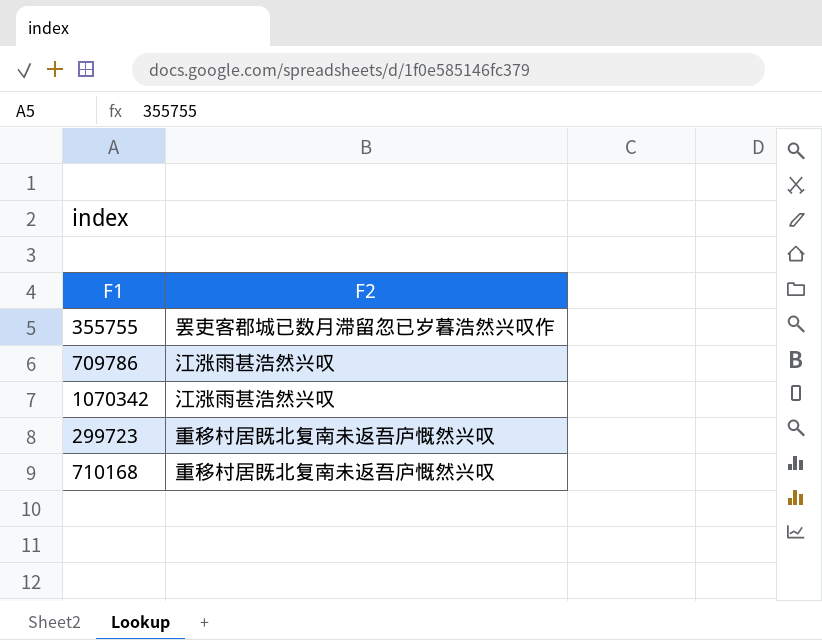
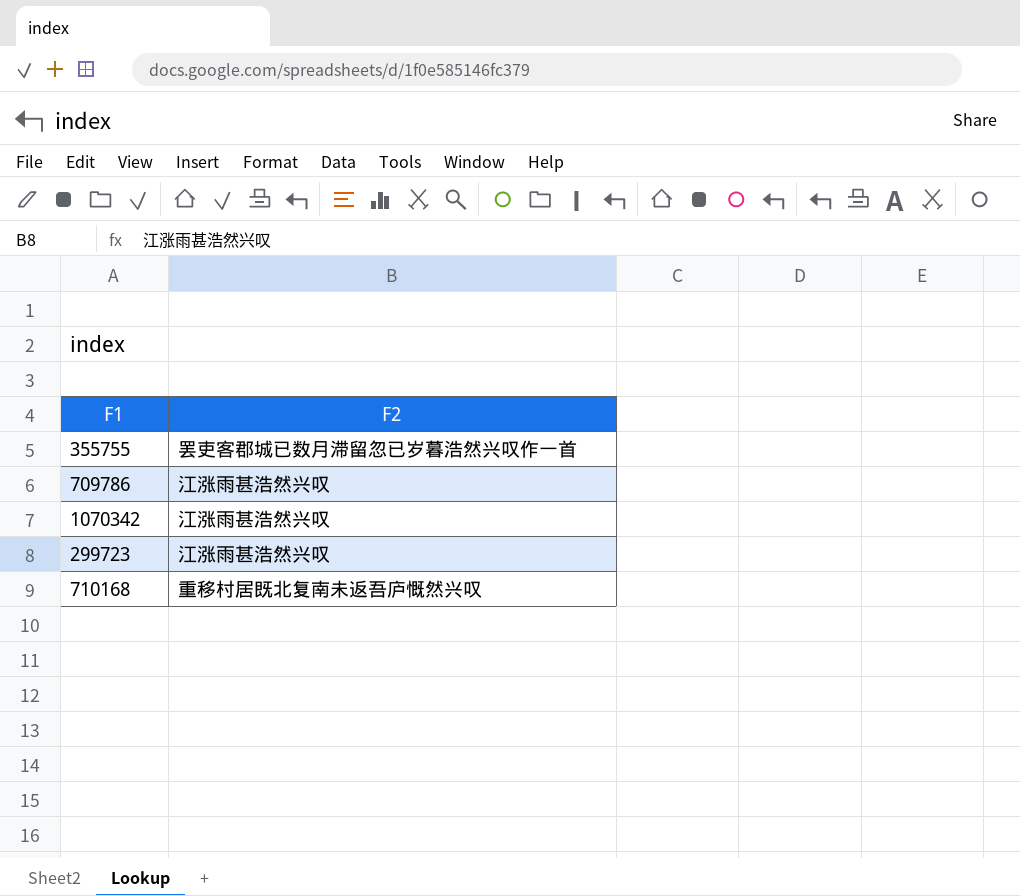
355755 | F2: 罢吏客郡城已数月滞留忽已岁暮浩然兴叹作 -> 罢吏客郡城已数月滞留忽已岁暮浩然兴叹作一首
299723 | F2: 重移村居既北复南未返吾庐慨然兴叹 -> 江涨雨甚浩然兴叹

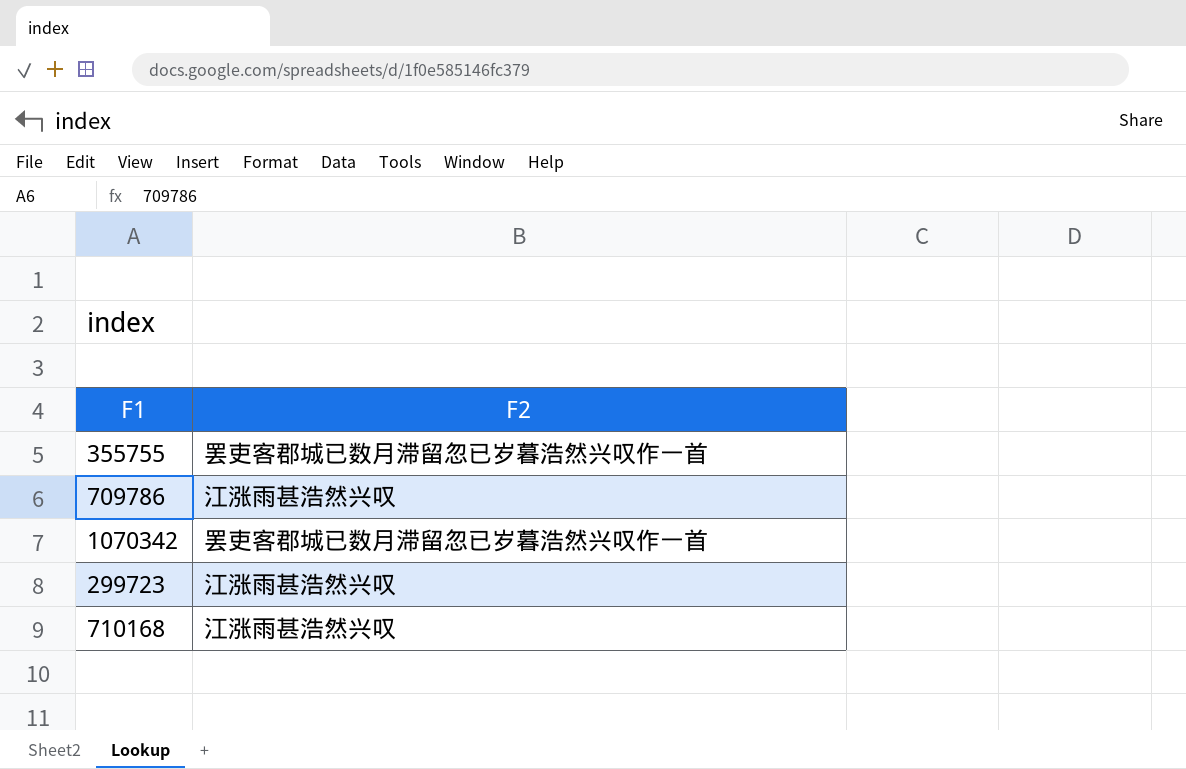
1070342 | F2: 江涨雨甚浩然兴叹 -> 罢吏客郡城已数月滞留忽已岁暮浩然兴叹作一首
710168 | F2: 重移村居既北复南未返吾庐慨然兴叹 -> 江涨雨甚浩然兴叹

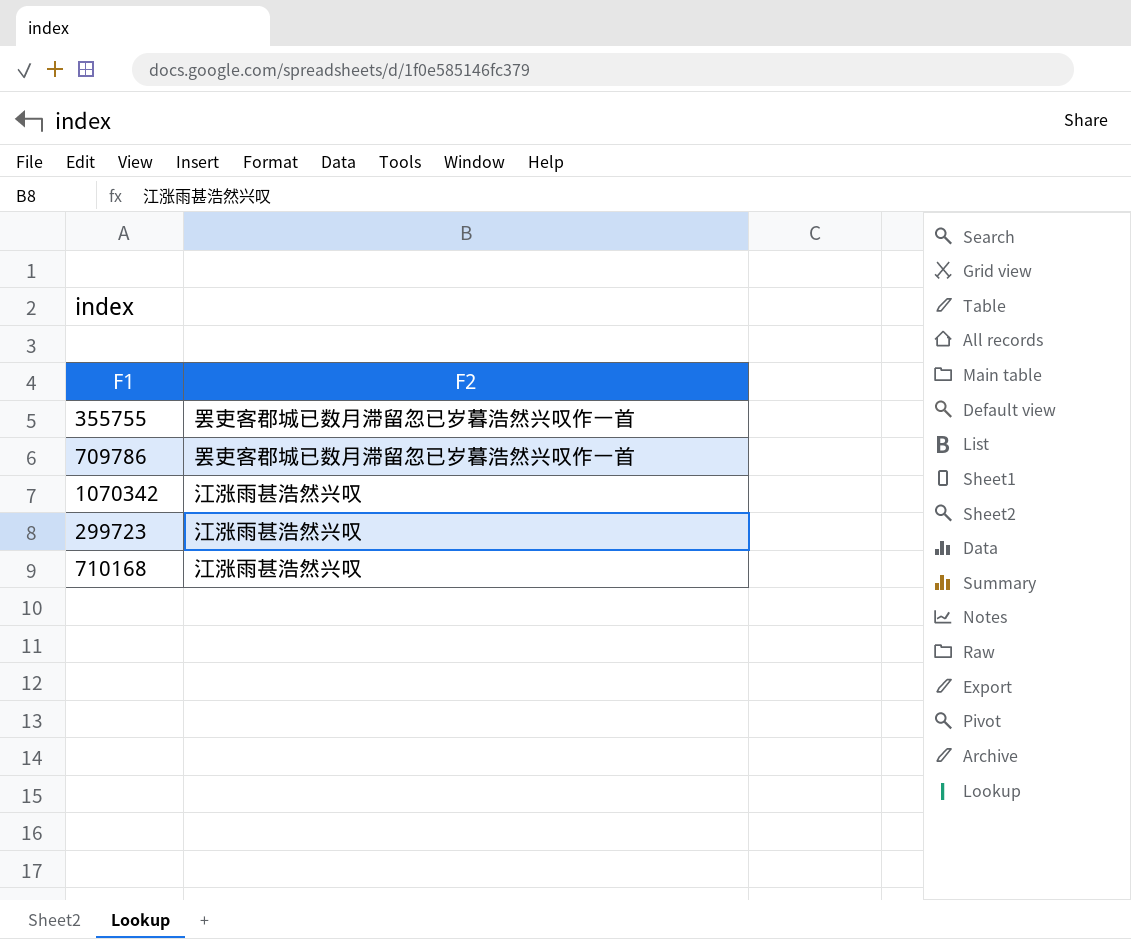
709786 | F2: 江涨雨甚浩然兴叹 -> 罢吏客郡城已数月滞留忽已岁暮浩然兴叹作一首
1070342 | F2: 罢吏客郡城已数月滞留忽已岁暮浩然兴叹作一首 -> 江涨雨甚浩然兴叹

